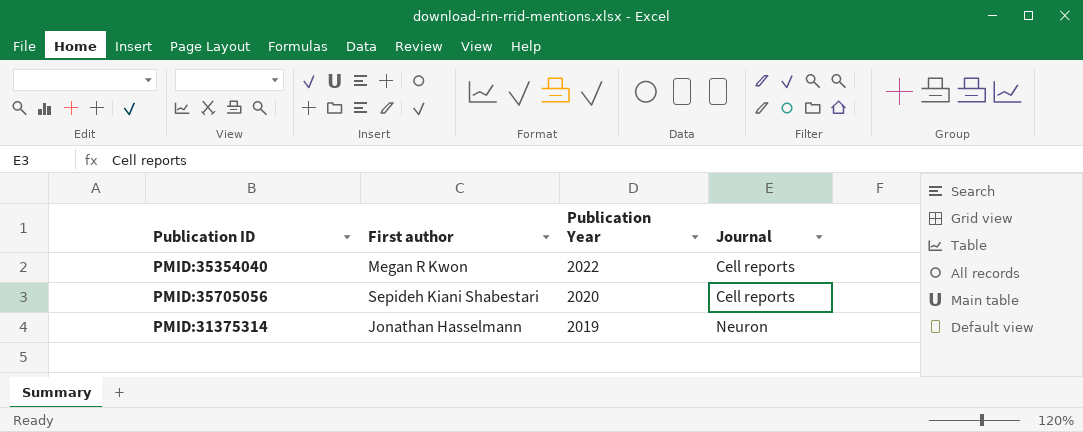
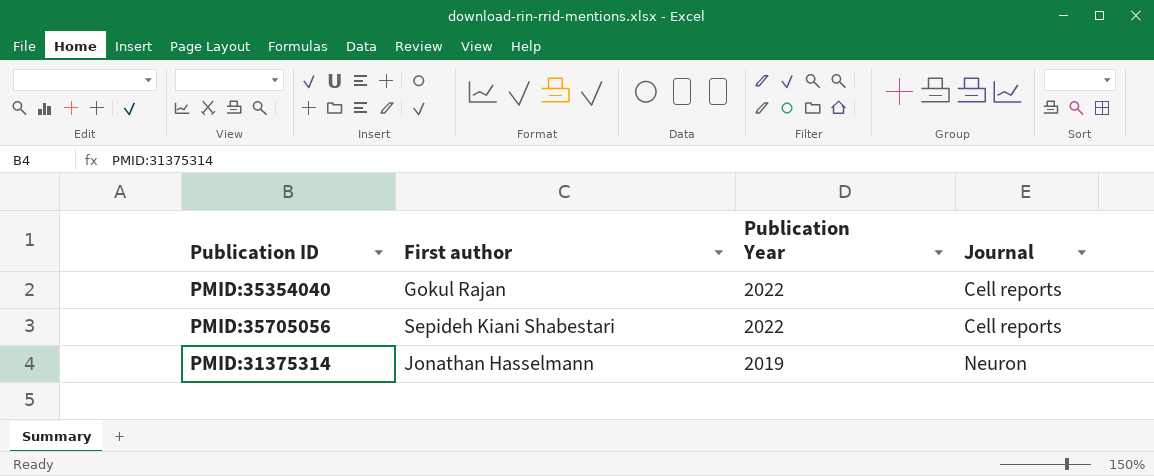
PMID:35354040 | First author: Megan R Kwon -> Gokul Rajan
PMID:35705056 | Publication Year: 2020 -> 2022

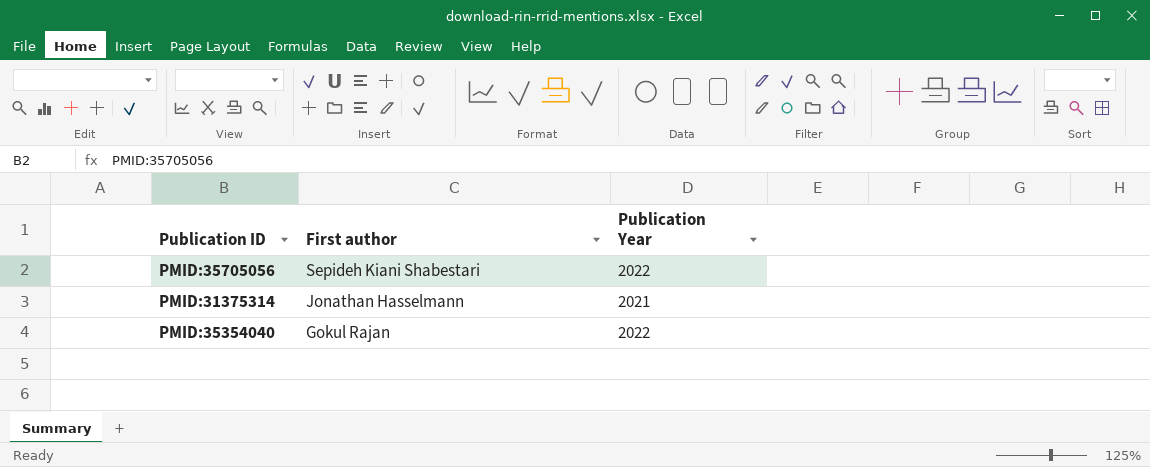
row order: Publication Year descending -> First author descending
column Journal | position: 4 -> none
PMID:31375314 | Publication Year: 2019 -> 2021

